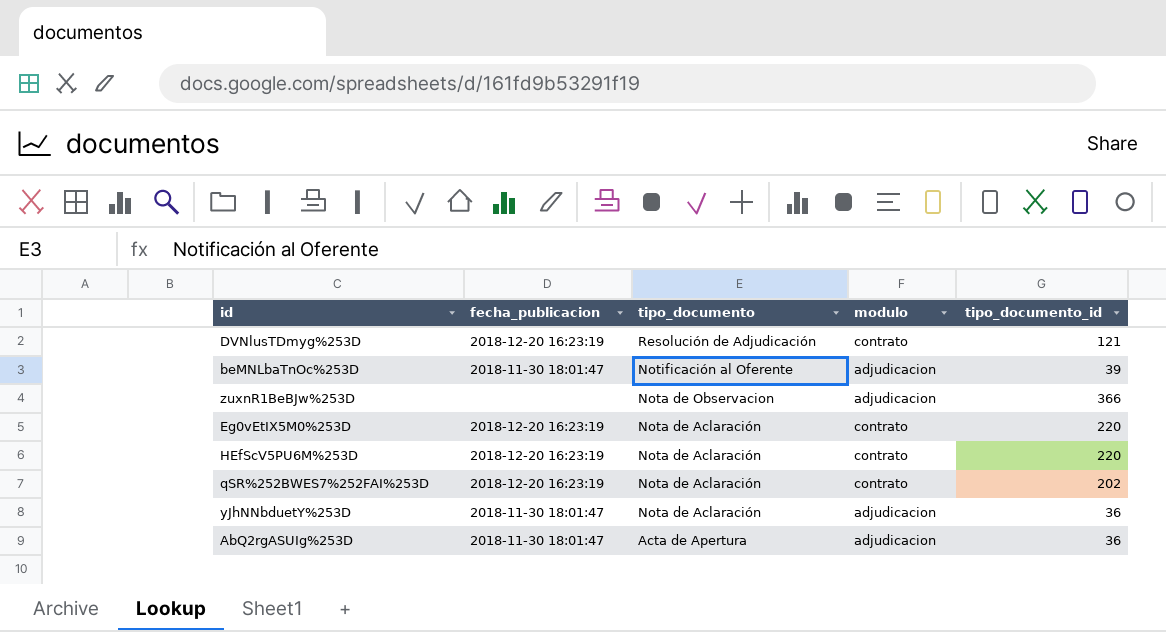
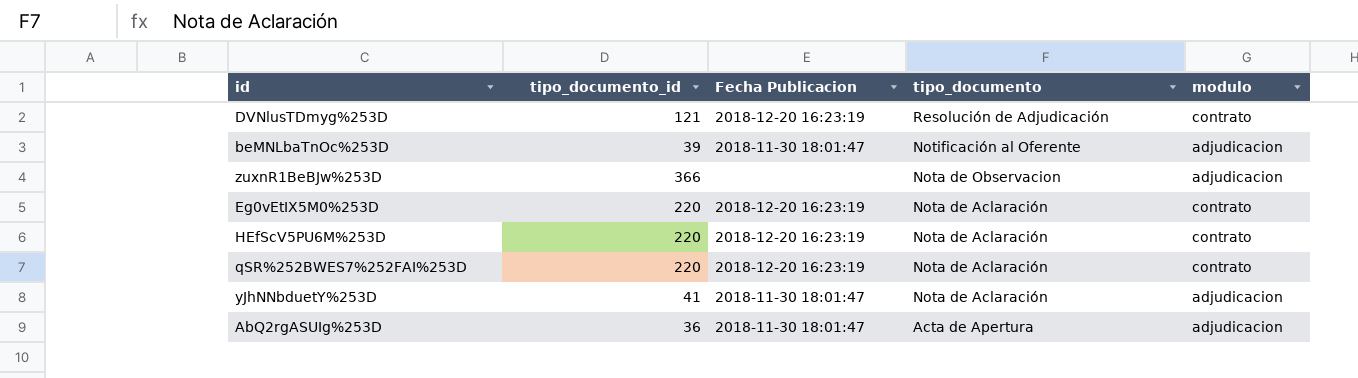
column tipo_documento_id | position: 5 -> 2
column name: fecha_publicacion -> Fecha Publicacion
qSR%252BWES7%252FAI%253D | tipo_documento_id: 202 -> 220
yJhNNbduetY%253D | tipo_documento_id: 36 -> 41

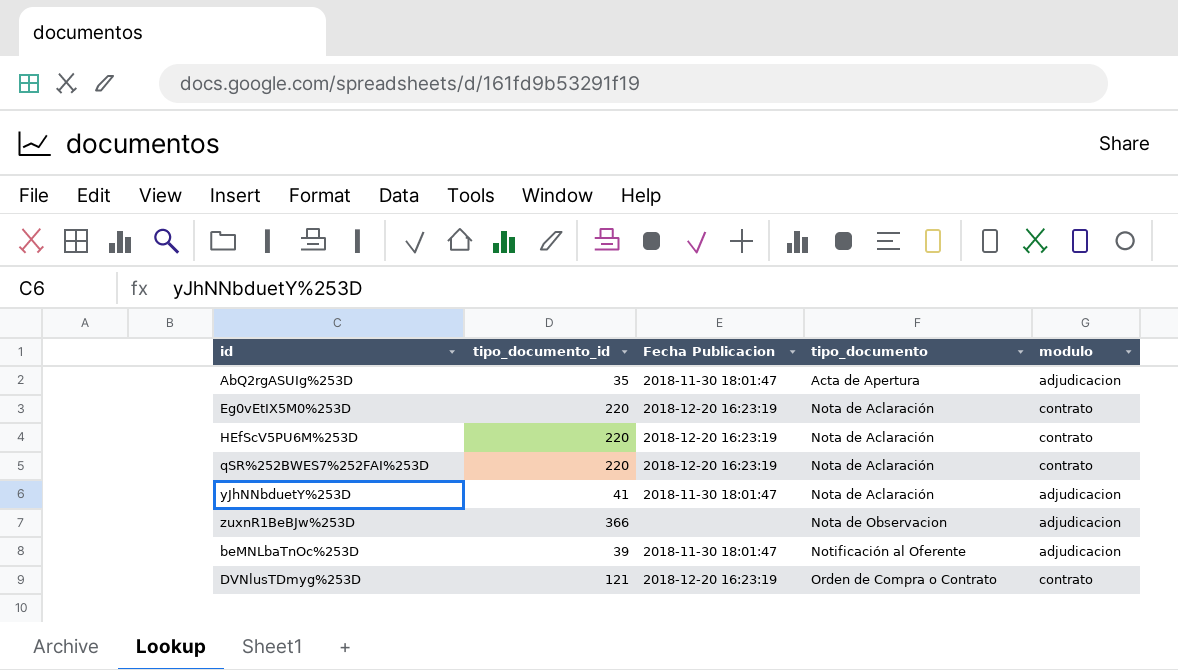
row order: tipo_documento descending -> tipo_documento ascending
AbQ2rgASUIg%253D | tipo_documento_id: 36 -> 35
DVNlusTDmyg%253D | tipo_documento: Resolución de Adjudicación -> Orden de Compra o Contrato

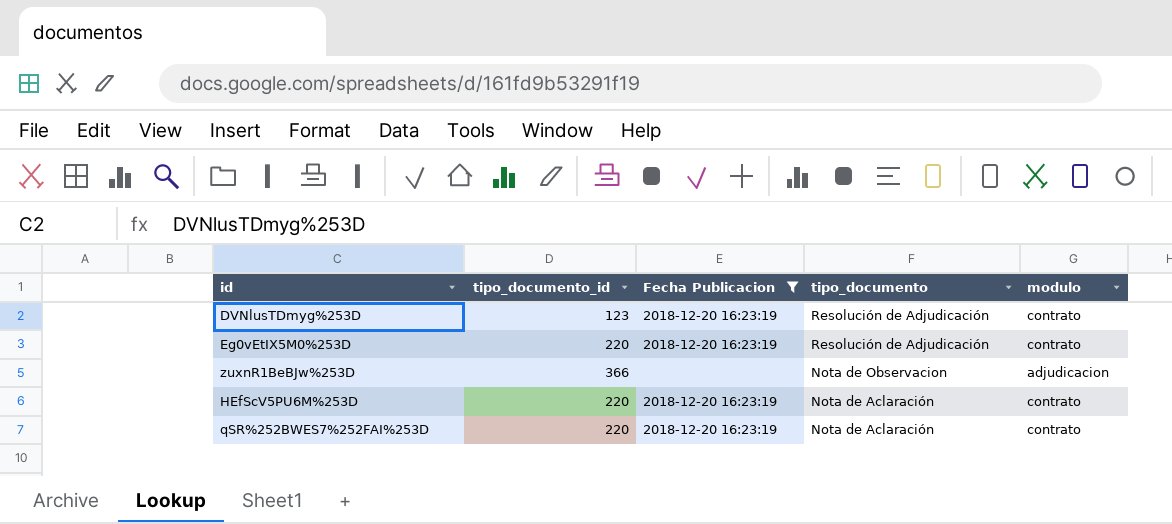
filter: none -> Fecha Publicacion != 2018-11-30 18:01:47
row order: tipo_documento ascending -> tipo_documento descending
DVNlusTDmyg%253D | tipo_documento_id: 121 -> 123
DVNlusTDmyg%253D | tipo_documento: Orden de Compra o Contrato -> Resolución de Adjudicación
Eg0vEtIX5M0%253D | tipo_documento: Nota de Aclaración -> Resolución de Adjudicación

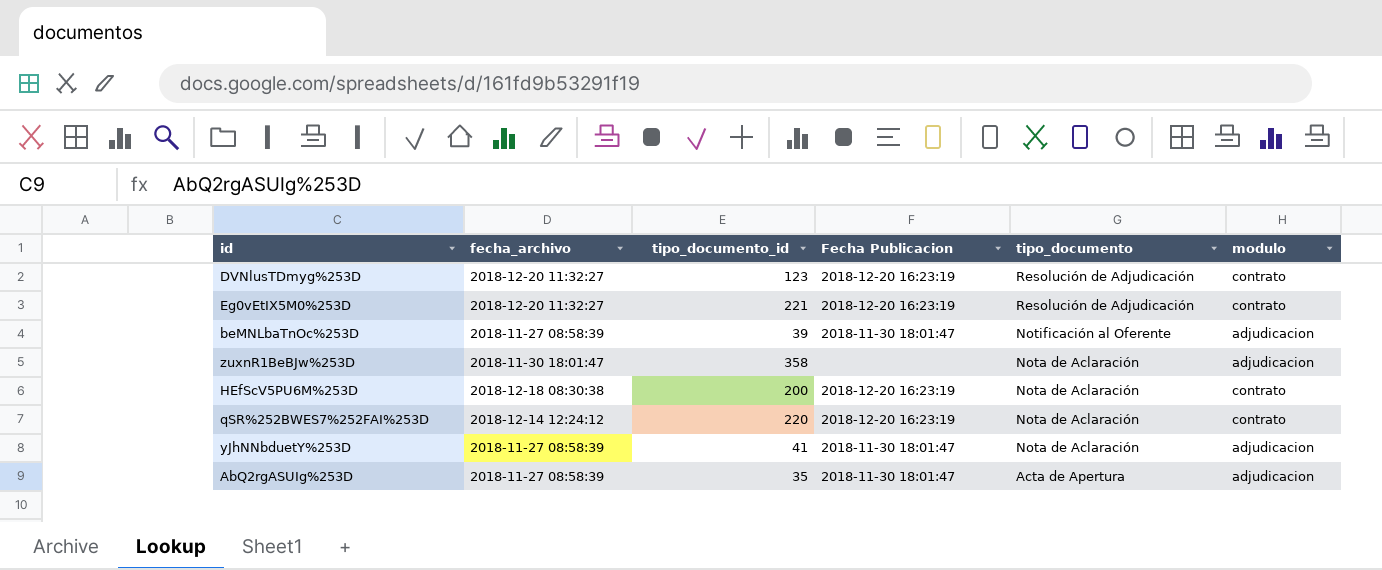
filter: Fecha Publicacion != 2018-11-30 18:01:47 -> none
column fecha_archivo | position: none -> 2
Eg0vEtIX5M0%253D | tipo_documento_id: 220 -> 221
zuxnR1BeBJw%253D | tipo_documento_id: 366 -> 358
zuxnR1BeBJw%253D | tipo_documento: Nota de Observacion -> Nota de Aclaración
HEfScV5PU6M%253D | tipo_documento_id: 220 -> 200

